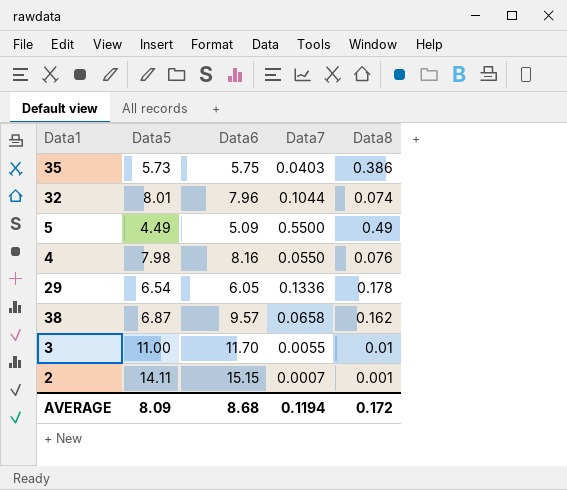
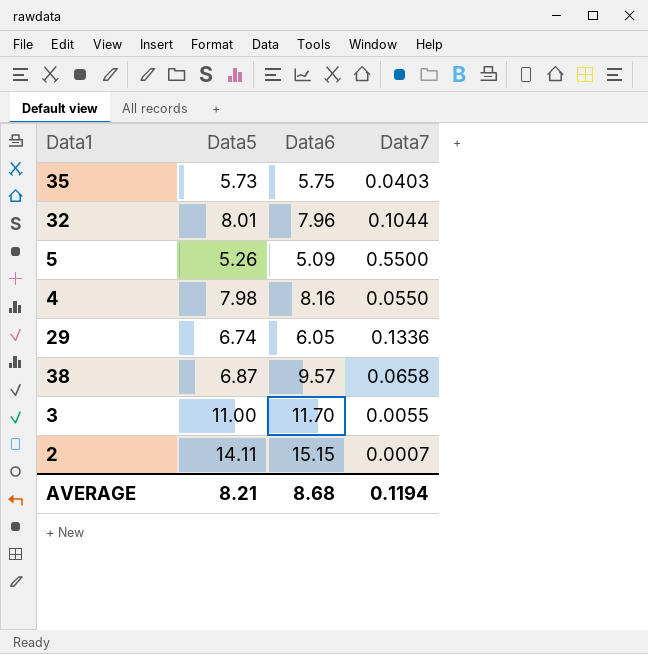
column Data8 | position: 5 -> none
5 | Data5: 4.49 -> 5.26
29 | Data5: 6.54 -> 6.74
AVERAGE | Data5: 8.09 -> 8.21

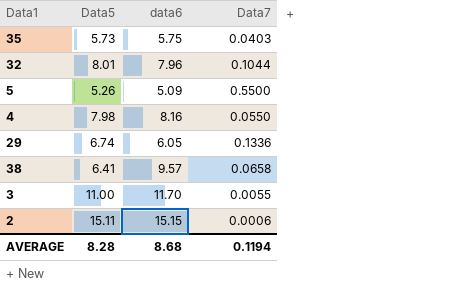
column name: Data6 -> data6
38 | Data5: 6.87 -> 6.41
2 | Data5: 14.11 -> 15.11
2 | Data7: 0.0007 -> 0.0006
AVERAGE | Data5: 8.21 -> 8.28

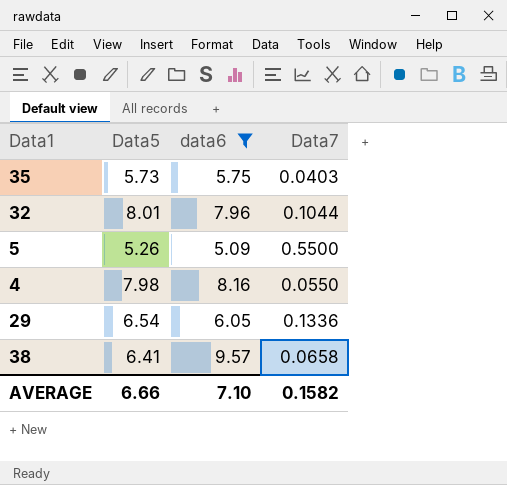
filter: none -> data6 <= 9.57
29 | Data5: 6.74 -> 6.54
AVERAGE | Data5: 8.28 -> 6.66
AVERAGE | data6: 8.68 -> 7.10
AVERAGE | Data7: 0.1194 -> 0.1582

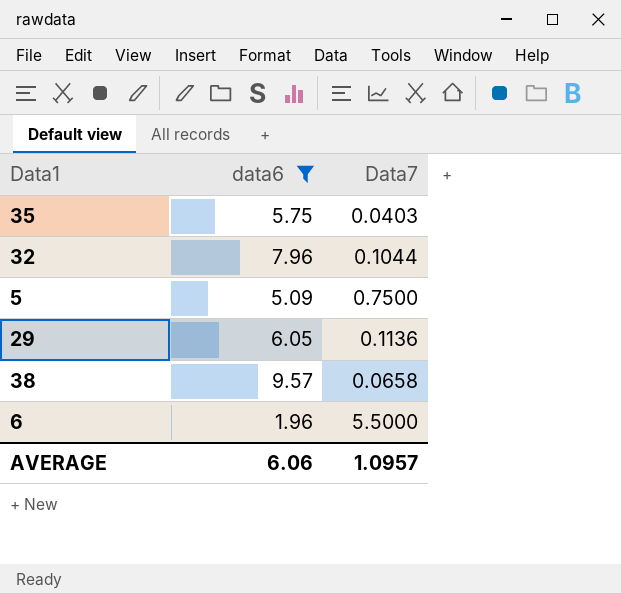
column Data5 | position: 2 -> none
row 4: 7.98 | 8.16 | 0.0550 -> none
5 | Data7: 0.5500 -> 0.7500
29 | Data7: 0.1336 -> 0.1136
row 6: none -> 1.96 | 5.5000
AVERAGE | data6: 7.10 -> 6.06
AVERAGE | Data7: 0.1582 -> 1.0957

